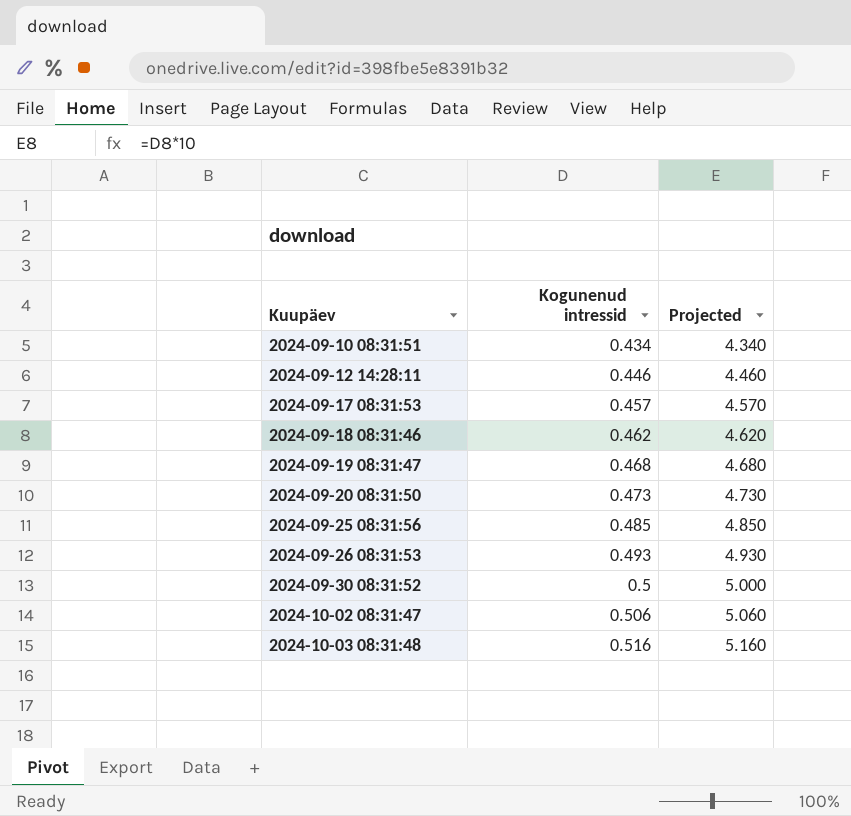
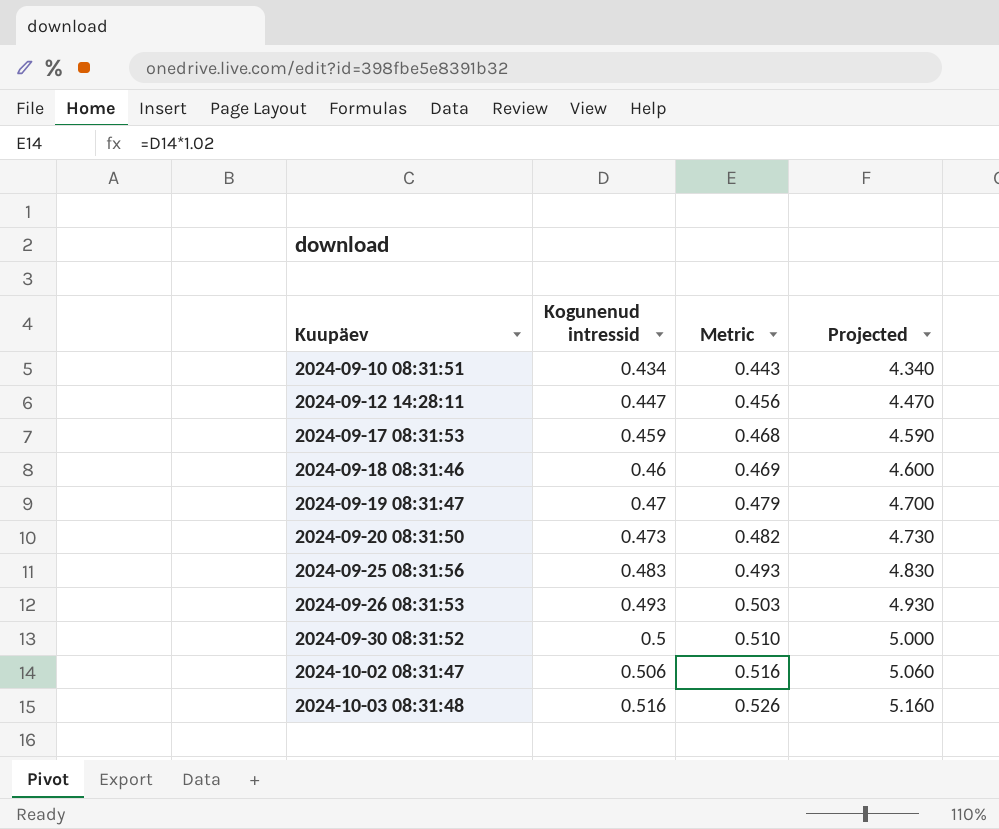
column Metric | formula: none -> [Kogunenud intressid] * 1.02
2024-09-12 14:28:11 | Kogunenud intressid: 0.446 -> 0.447
2024-09-12 14:28:11 | Projected: 4.460 -> 4.470
2024-09-17 08:31:53 | Kogunenud intressid: 0.457 -> 0.459
2024-09-17 08:31:53 | Projected: 4.570 -> 4.590
2024-09-18 08:31:46 | Kogunenud intressid: 0.462 -> 0.46
2024-09-18 08:31:46 | Projected: 4.620 -> 4.600
2024-09-19 08:31:47 | Kogunenud intressid: 0.468 -> 0.47
2024-09-19 08:31:47 | Projected: 4.680 -> 4.700
2024-09-25 08:31:56 | Kogunenud intressid: 0.485 -> 0.483
2024-09-25 08:31:56 | Projected: 4.850 -> 4.830

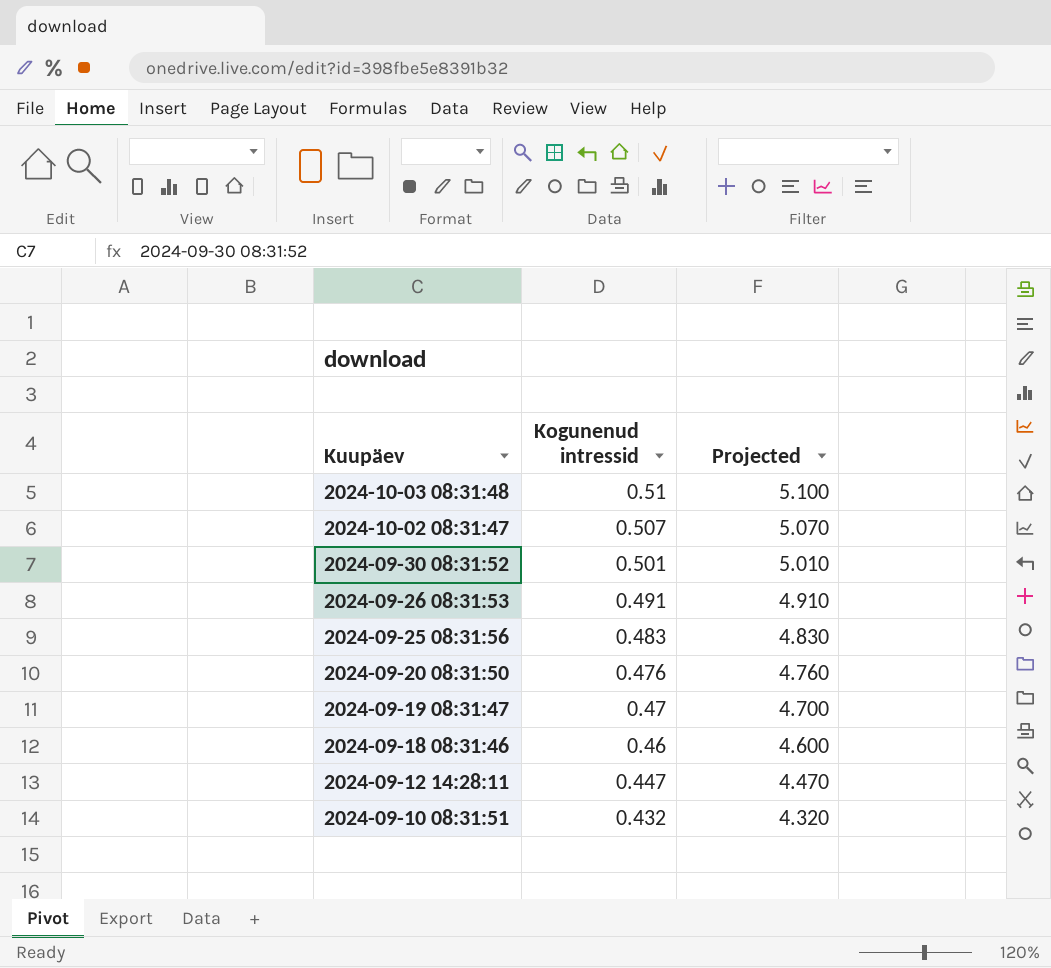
row order: Kuupäev ascending -> Kuupäev descending
column Metric | formula: [Kogunenud intressid] * 1.02 -> none
row 2024-09-17 08:31:53: 0.459 | 0.468 | 4.590 -> none
2024-10-03 08:31:48 | Kogunenud intressid: 0.516 -> 0.51
2024-10-03 08:31:48 | Projected: 5.160 -> 5.100
2024-10-02 08:31:47 | Kogunenud intressid: 0.506 -> 0.507
2024-10-02 08:31:47 | Projected: 5.060 -> 5.070
2024-09-30 08:31:52 | Kogunenud intressid: 0.5 -> 0.501
2024-09-30 08:31:52 | Projected: 5.000 -> 5.010
2024-09-26 08:31:53 | Kogunenud intressid: 0.493 -> 0.491
2024-09-26 08:31:53 | Projected: 4.930 -> 4.910
2024-09-20 08:31:50 | Kogunenud intressid: 0.473 -> 0.476
2024-09-20 08:31:50 | Projected: 4.730 -> 4.760
2024-09-10 08:31:51 | Kogunenud intressid: 0.434 -> 0.432
2024-09-10 08:31:51 | Projected: 4.340 -> 4.320

